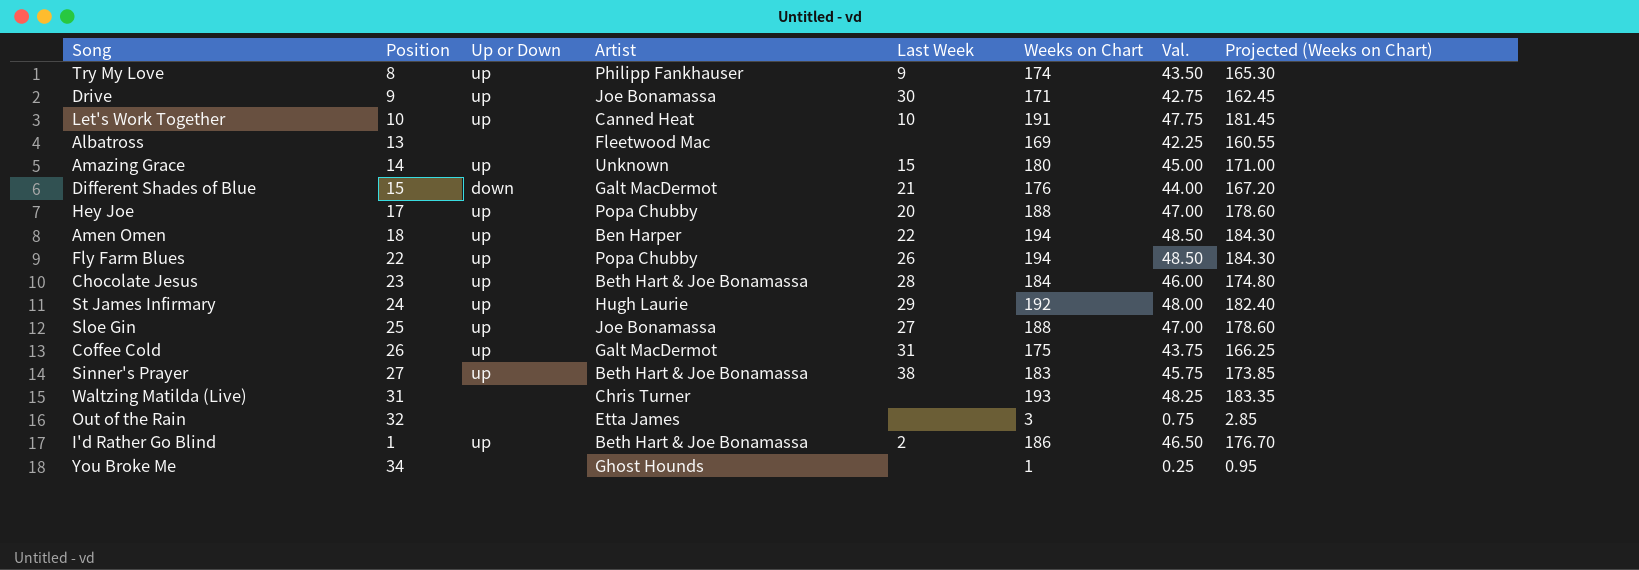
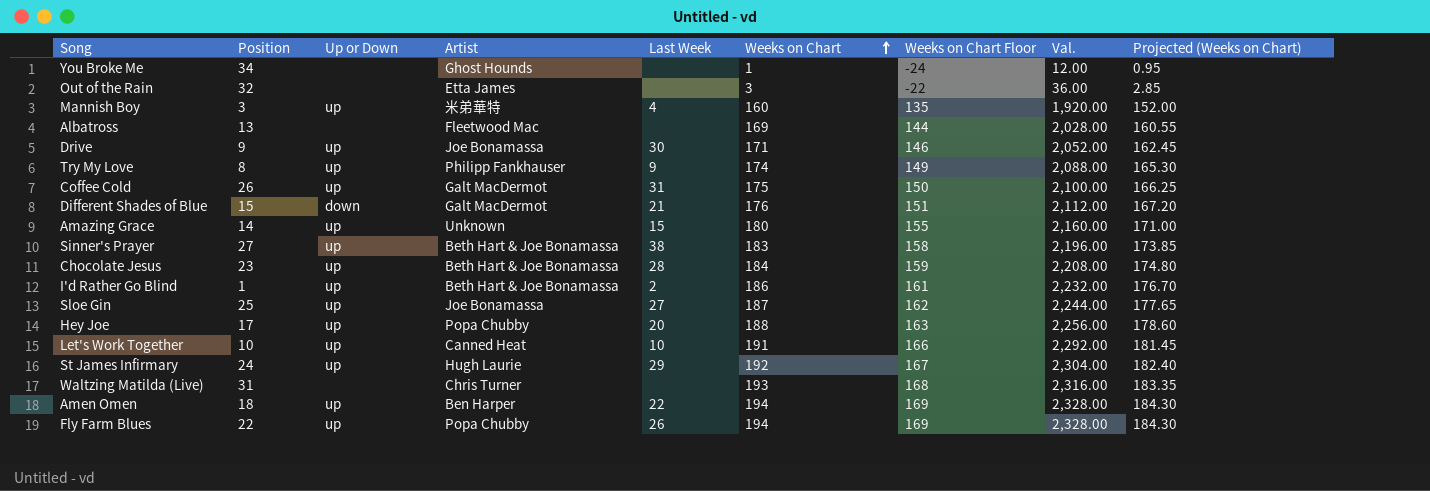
row order: none -> Weeks on Chart ascending
column Weeks on Chart Floor | formula: none -> [Weeks on Chart] - 25
column Val. | formula: [Weeks on Chart] * 0.25 -> [Weeks on Chart] * 12
row Mannish Boy: none -> 3 | up | 米弟華特 | 4 | 160 | 135 | 1,920.00 | 152.00
Sloe Gin | Weeks on Chart: 188 -> 187
Sloe Gin | Projected (Weeks on Chart): 178.60 -> 177.65

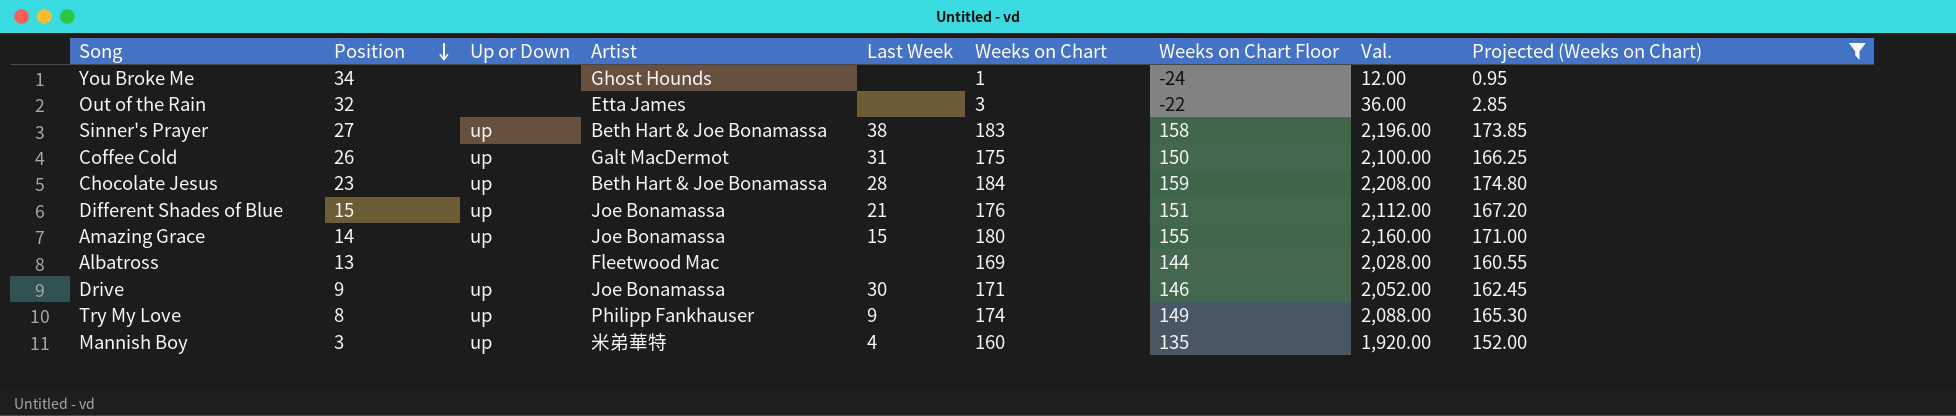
filter: none -> Projected (Weeks on Chart) <= 174.80
row order: Weeks on Chart ascending -> Position descending
Different Shades of Blue | Up or Down: down -> up
Different Shades of Blue | Artist: Galt MacDermot -> Joe Bonamassa
Amazing Grace | Artist: Unknown -> Joe Bonamassa

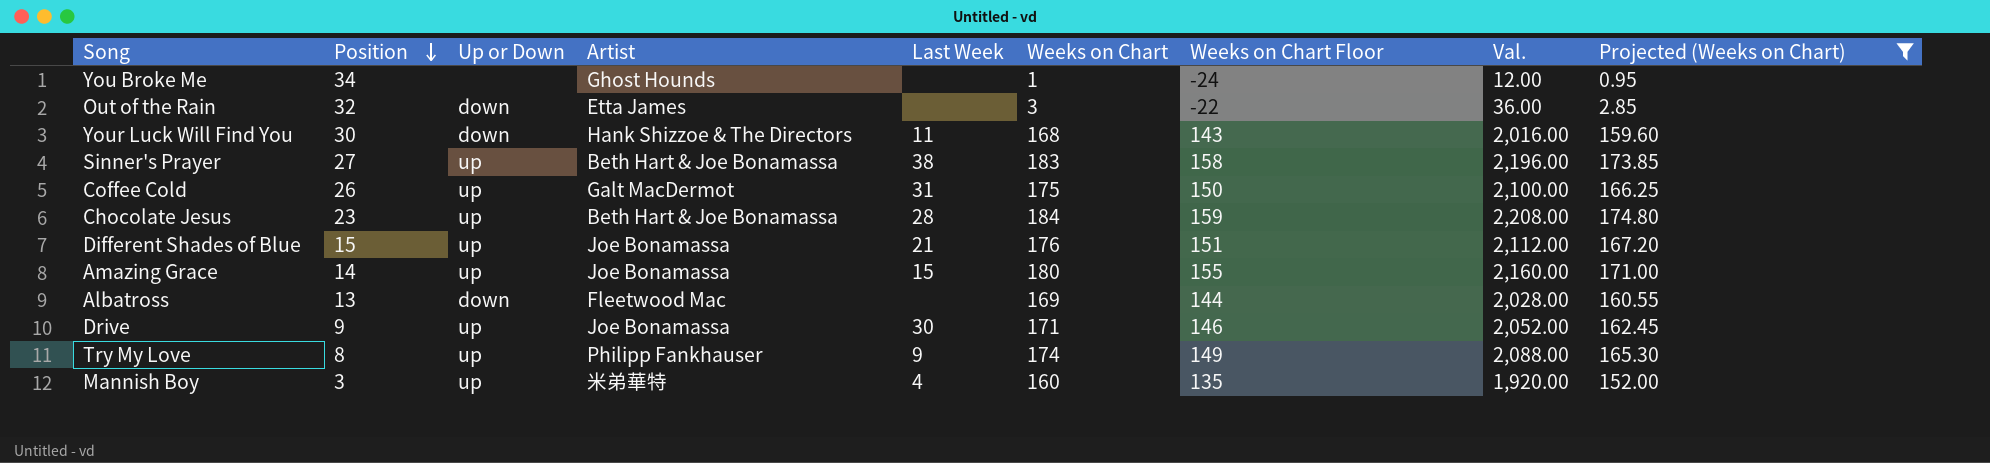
Out of the Rain | Up or Down: none -> down
row Your Luck Will Find You: none -> 30 | down | Hank Shizzoe & The Directors | 11 | 168 | 143 | 2,016.00 | 159.60
Albatross | Up or Down: none -> down

